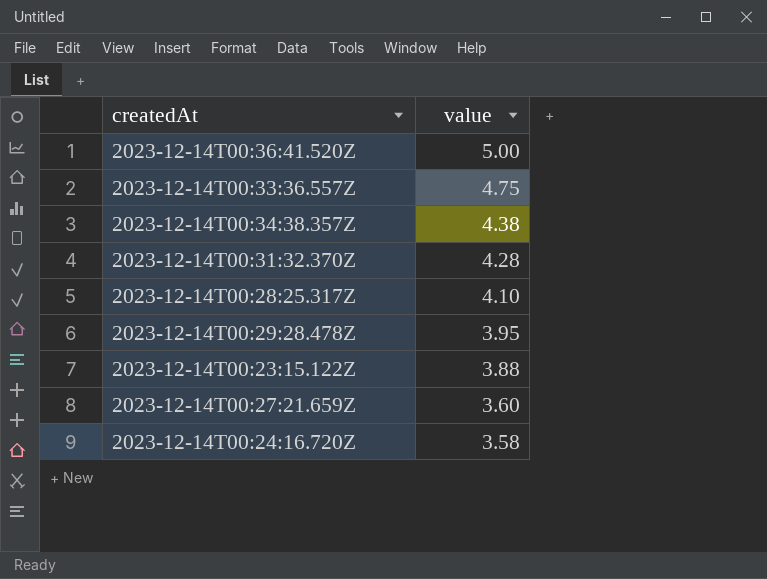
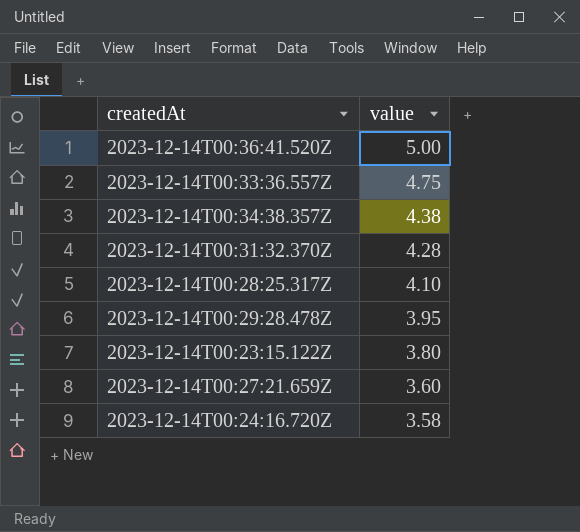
2023-12-14T00:23:15.122Z | value: 3.88 -> 3.80

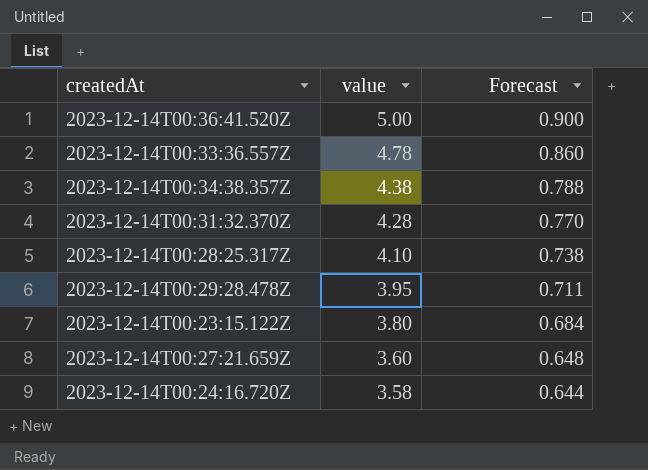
column Forecast | formula: none -> [value] * 0.18
2023-12-14T00:33:36.557Z | value: 4.75 -> 4.78

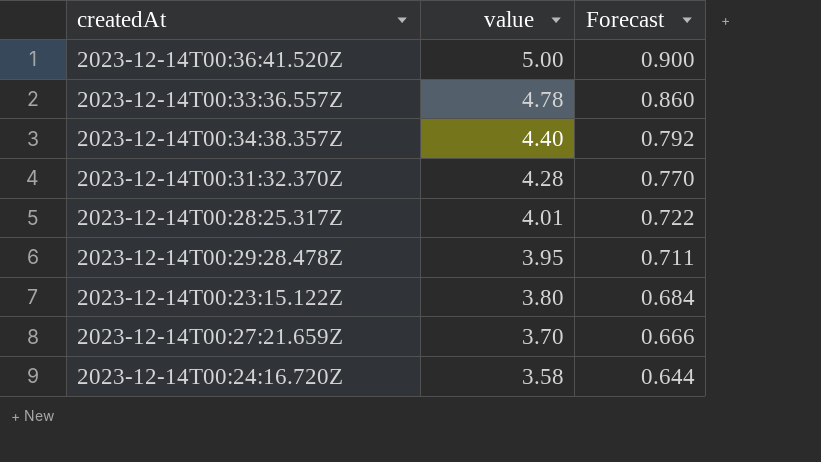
2023-12-14T00:34:38.357Z | value: 4.38 -> 4.40
2023-12-14T00:34:38.357Z | Forecast: 0.788 -> 0.792
2023-12-14T00:28:25.317Z | value: 4.10 -> 4.01
2023-12-14T00:28:25.317Z | Forecast: 0.738 -> 0.722
2023-12-14T00:27:21.659Z | value: 3.60 -> 3.70
2023-12-14T00:27:21.659Z | Forecast: 0.648 -> 0.666

